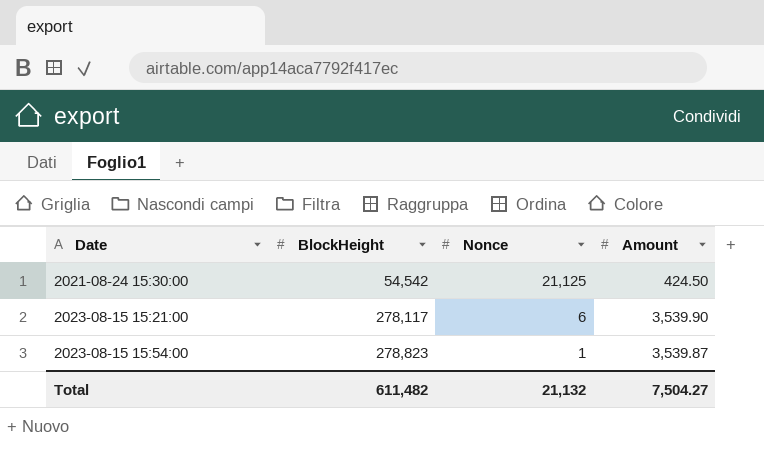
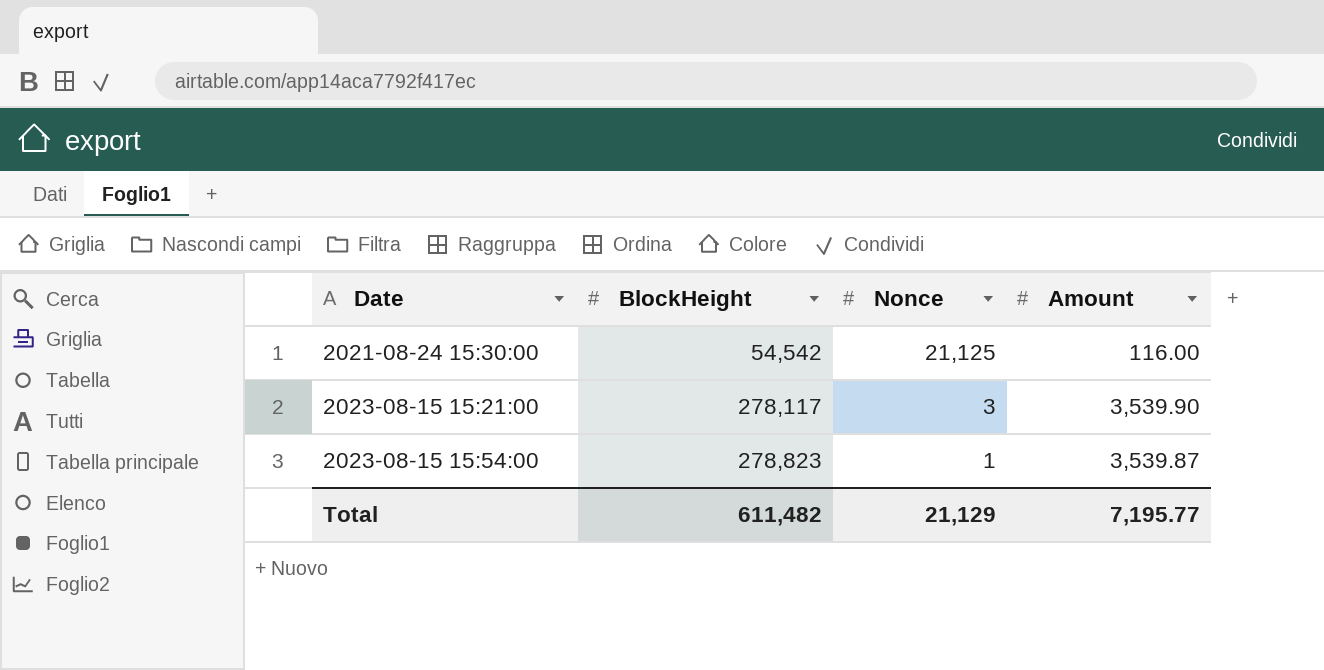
2021-08-24 15:30:00 | Amount: 424.50 -> 116.00
2023-08-15 15:21:00 | Nonce: 6 -> 3
Total | Nonce: 21,132 -> 21,129
Total | Amount: 7,504.27 -> 7,195.77

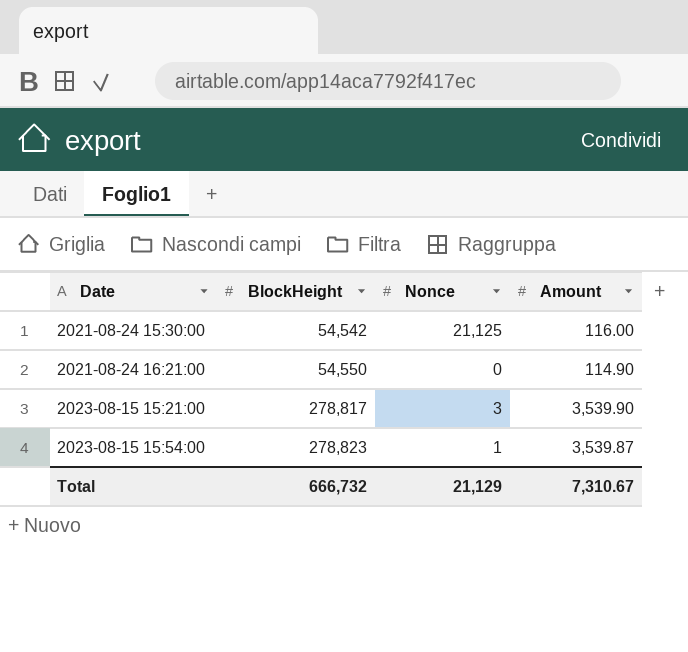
row 2021-08-24 16:21:00: none -> 54,550 | 0 | 114.90
2023-08-15 15:21:00 | BlockHeight: 278,117 -> 278,817
Total | BlockHeight: 611,482 -> 666,732
Total | Amount: 7,195.77 -> 7,310.67

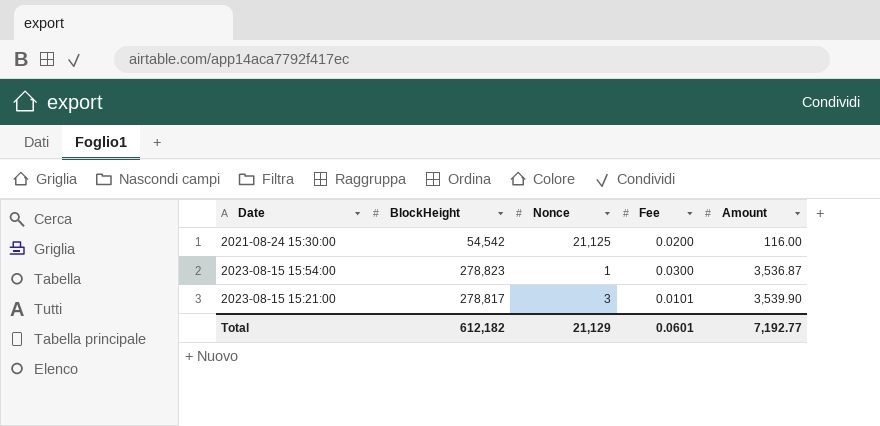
row order: Date ascending -> Amount ascending
column Fee | position: none -> 4
row 2021-08-24 16:21:00: 54,550 | 0 | 114.90 -> none
2023-08-15 15:54:00 | Amount: 3,539.87 -> 3,536.87
Total | BlockHeight: 666,732 -> 612,182
Total | Amount: 7,310.67 -> 7,192.77

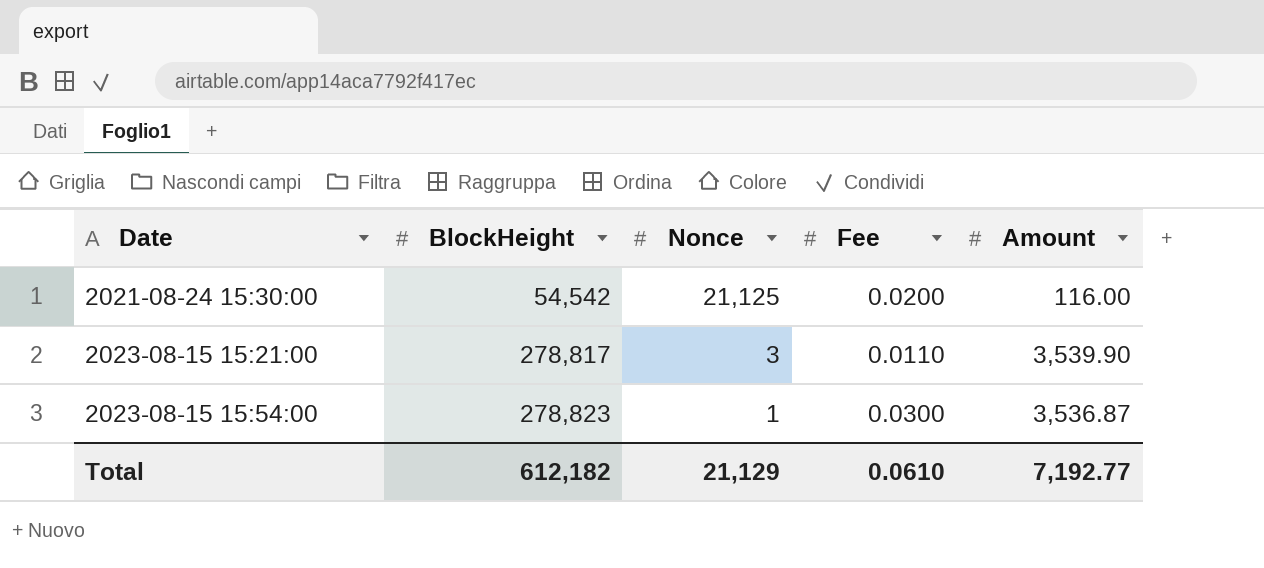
row order: Amount ascending -> Date ascending
2023-08-15 15:21:00 | Fee: 0.0101 -> 0.0110
Total | Fee: 0.0601 -> 0.0610

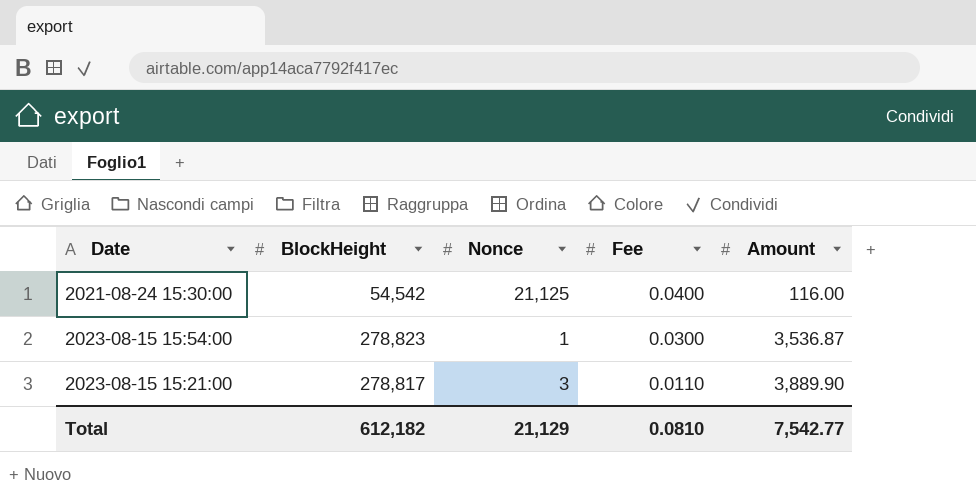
row order: Date ascending -> Fee descending
2021-08-24 15:30:00 | Fee: 0.0200 -> 0.0400
2023-08-15 15:21:00 | Amount: 3,539.90 -> 3,889.90
Total | Fee: 0.0610 -> 0.0810
Total | Amount: 7,192.77 -> 7,542.77

